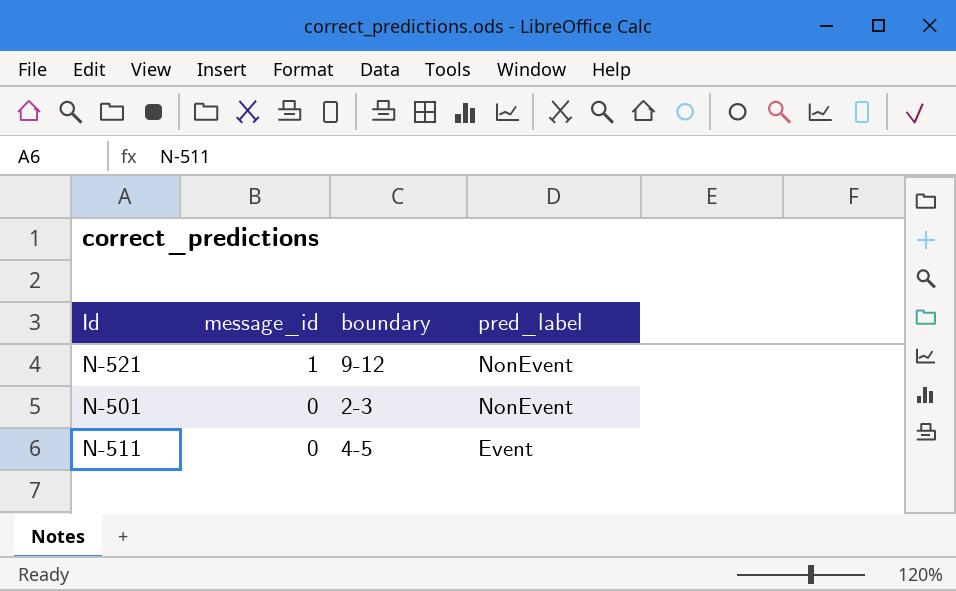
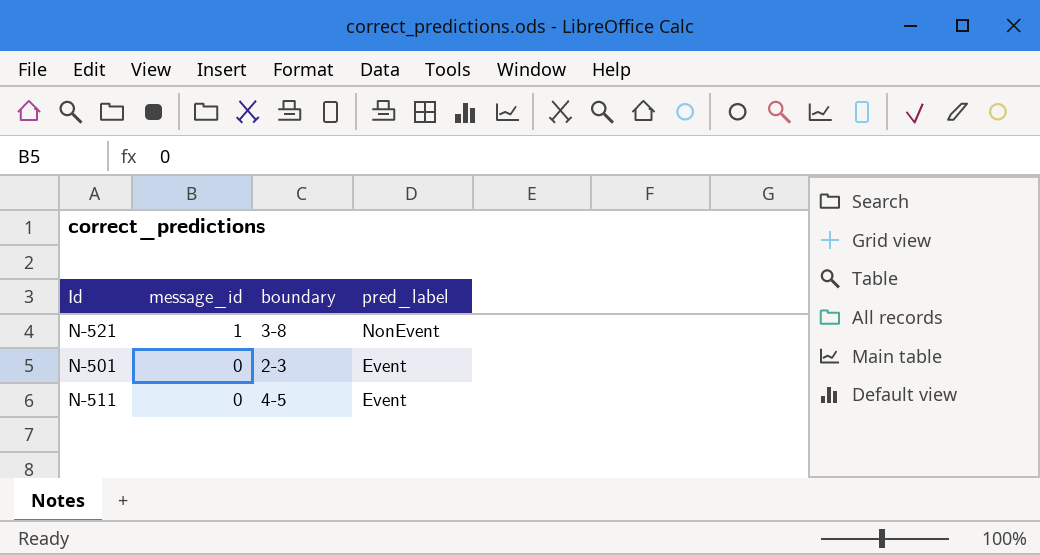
N-521 | boundary: 9-12 -> 3-8
N-501 | pred_label: NonEvent -> Event

